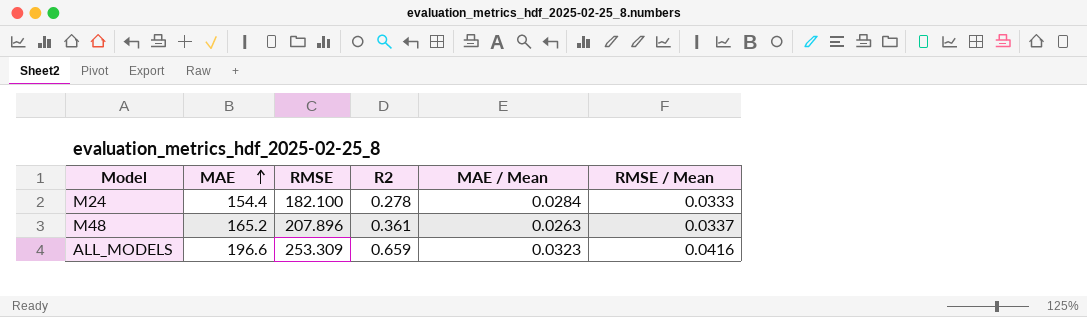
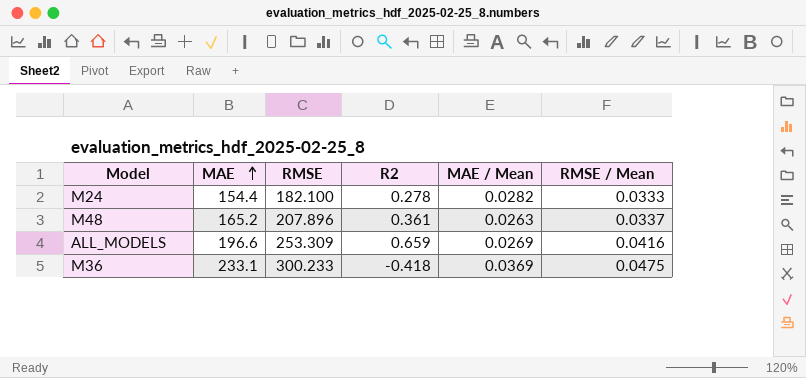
M24 | MAE / Mean: 0.0284 -> 0.0282
ALL_MODELS | MAE / Mean: 0.0323 -> 0.0269
row M36: none -> 233.1 | 300.233 | -0.418 | 0.0369 | 0.0475

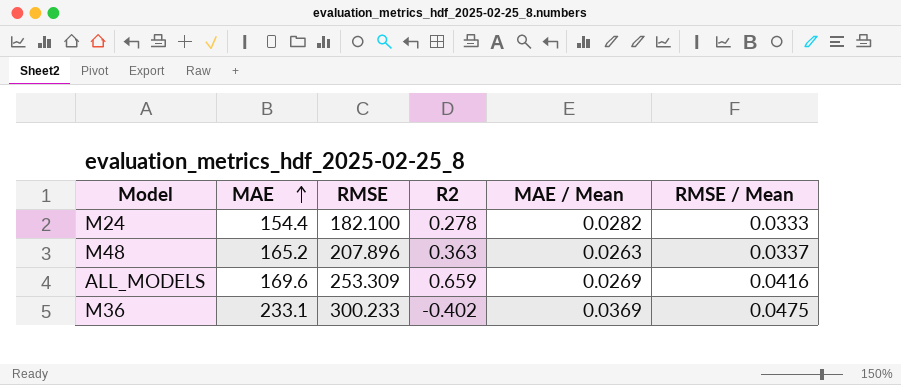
M48 | R2: 0.361 -> 0.363
ALL_MODELS | MAE: 196.6 -> 169.6
M36 | R2: -0.418 -> -0.402

